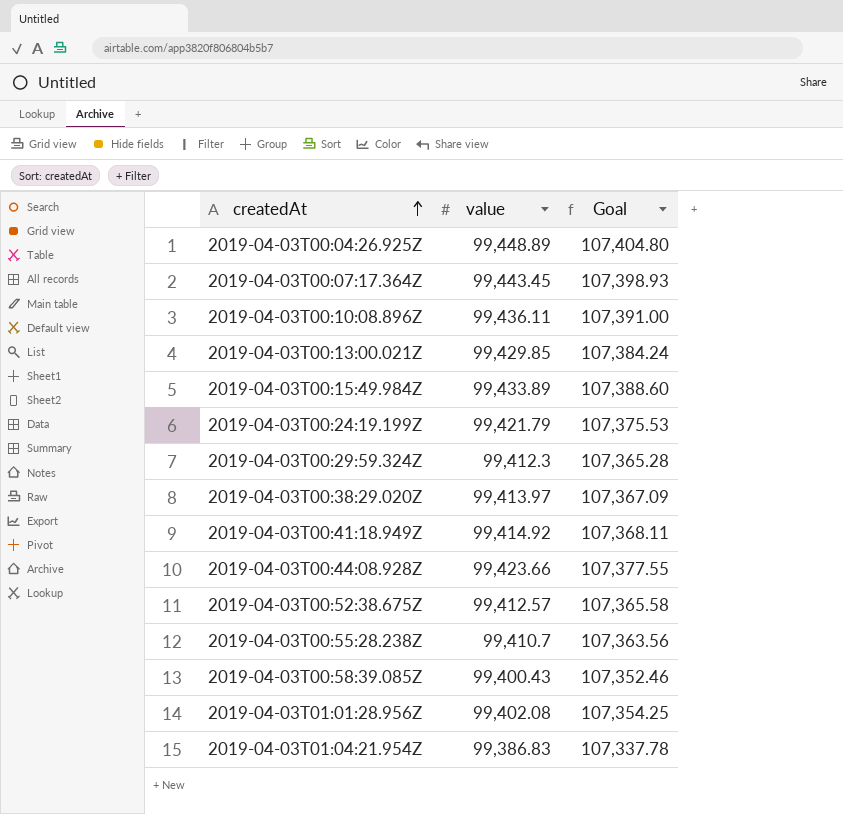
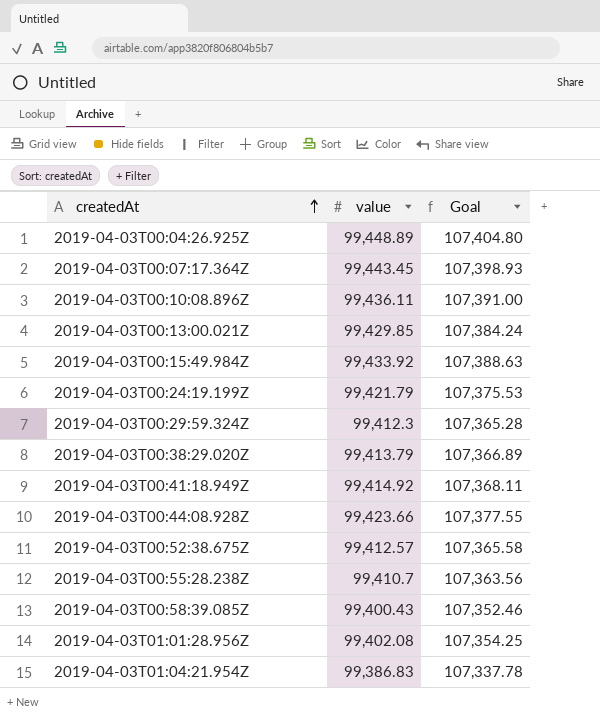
2019-04-03T00:15:49.984Z | value: 99,433.89 -> 99,433.92
2019-04-03T00:15:49.984Z | Goal: 107,388.60 -> 107,388.63
2019-04-03T00:38:29.020Z | value: 99,413.97 -> 99,413.79
2019-04-03T00:38:29.020Z | Goal: 107,367.09 -> 107,366.89

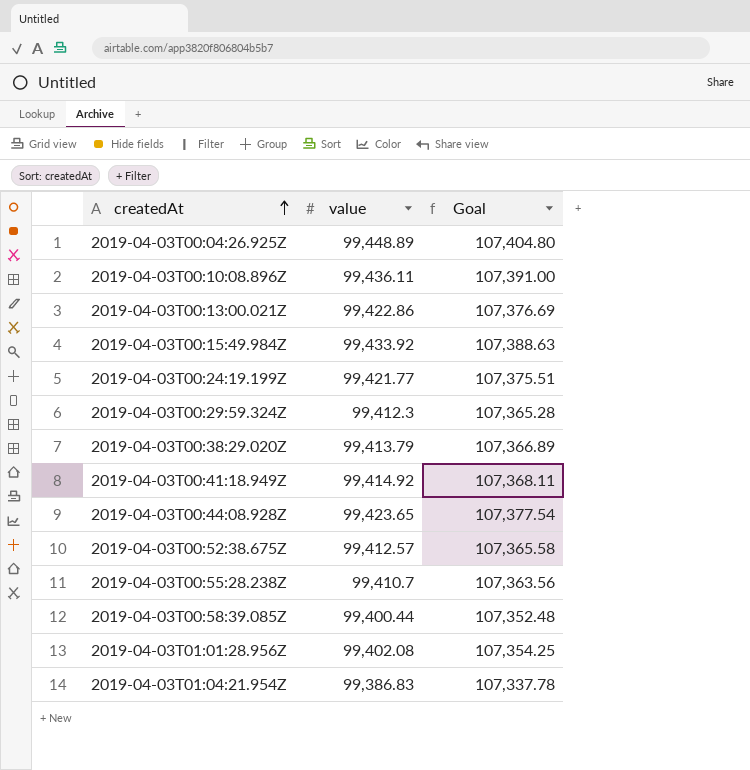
row 2019-04-03T00:07:17.364Z: 99,443.45 | 107,398.93 -> none
2019-04-03T00:13:00.021Z | value: 99,429.85 -> 99,422.86
2019-04-03T00:13:00.021Z | Goal: 107,384.24 -> 107,376.69
2019-04-03T00:24:19.199Z | value: 99,421.79 -> 99,421.77
2019-04-03T00:24:19.199Z | Goal: 107,375.53 -> 107,375.51
2019-04-03T00:44:08.928Z | value: 99,423.66 -> 99,423.65
2019-04-03T00:44:08.928Z | Goal: 107,377.55 -> 107,377.54
2019-04-03T00:58:39.085Z | value: 99,400.43 -> 99,400.44
2019-04-03T00:58:39.085Z | Goal: 107,352.46 -> 107,352.48

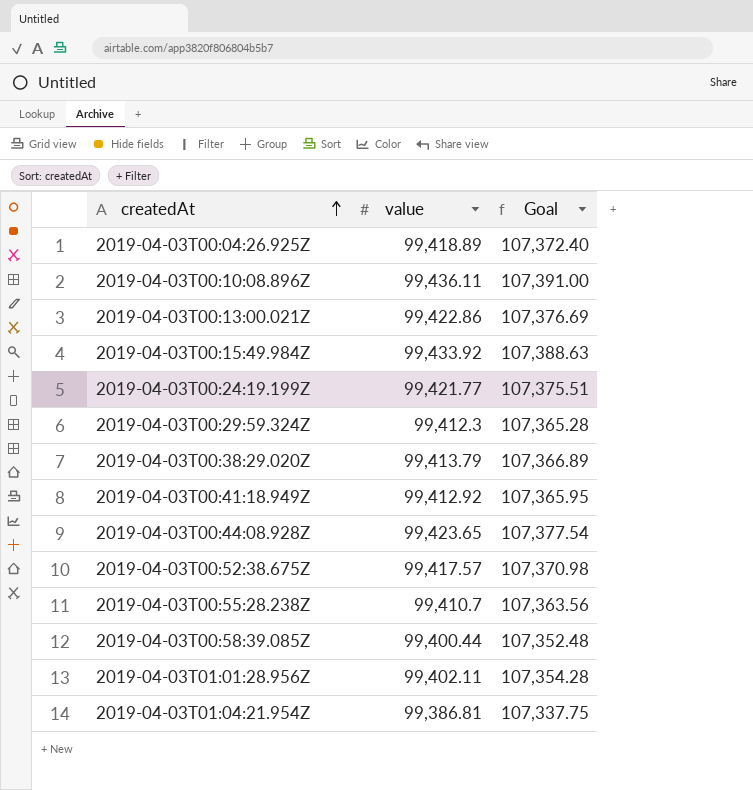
2019-04-03T00:04:26.925Z | value: 99,448.89 -> 99,418.89
2019-04-03T00:04:26.925Z | Goal: 107,404.80 -> 107,372.40
2019-04-03T00:41:18.949Z | value: 99,414.92 -> 99,412.92
2019-04-03T00:41:18.949Z | Goal: 107,368.11 -> 107,365.95
2019-04-03T00:52:38.675Z | value: 99,412.57 -> 99,417.57
2019-04-03T00:52:38.675Z | Goal: 107,365.58 -> 107,370.98
2019-04-03T01:01:28.956Z | value: 99,402.08 -> 99,402.11
2019-04-03T01:01:28.956Z | Goal: 107,354.25 -> 107,354.28
2019-04-03T01:04:21.954Z | value: 99,386.83 -> 99,386.81
2019-04-03T01:04:21.954Z | Goal: 107,337.78 -> 107,337.75

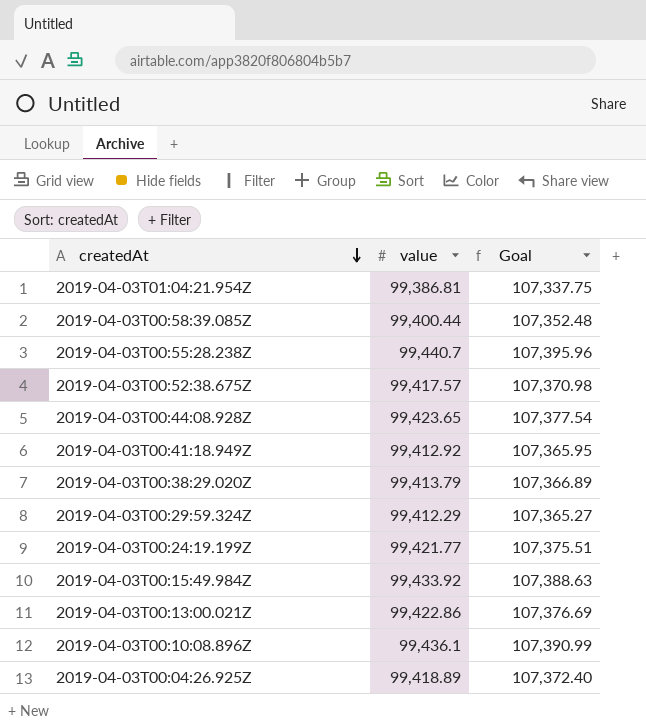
row order: createdAt ascending -> createdAt descending
row 2019-04-03T01:01:28.956Z: 99,402.11 | 107,354.28 -> none
2019-04-03T00:55:28.238Z | value: 99,410.7 -> 99,440.7
2019-04-03T00:55:28.238Z | Goal: 107,363.56 -> 107,395.96
2019-04-03T00:29:59.324Z | value: 99,412.3 -> 99,412.29
2019-04-03T00:29:59.324Z | Goal: 107,365.28 -> 107,365.27
2019-04-03T00:10:08.896Z | value: 99,436.11 -> 99,436.1
2019-04-03T00:10:08.896Z | Goal: 107,391.00 -> 107,390.99

